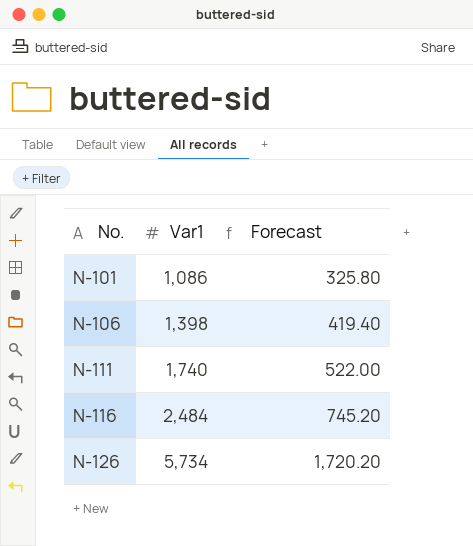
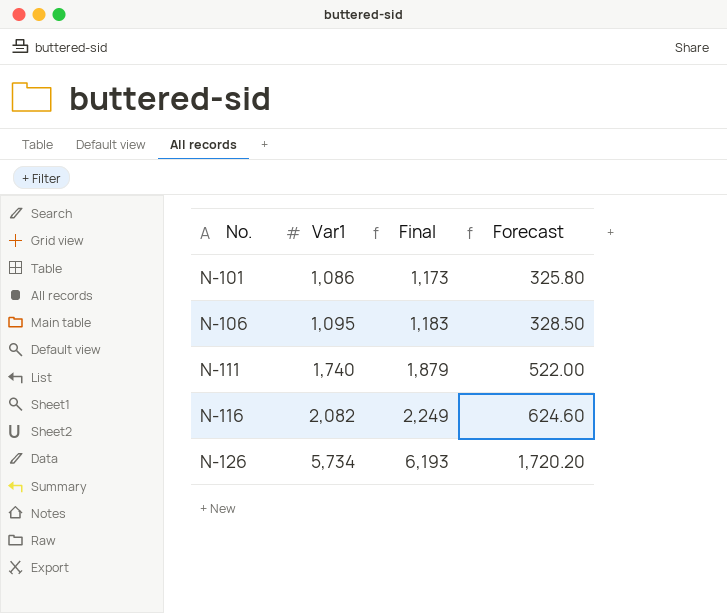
column Final | formula: none -> [Var1] * 1.08
N-106 | Var1: 1,398 -> 1,095
N-106 | Forecast: 419.40 -> 328.50
N-116 | Var1: 2,484 -> 2,082
N-116 | Forecast: 745.20 -> 624.60

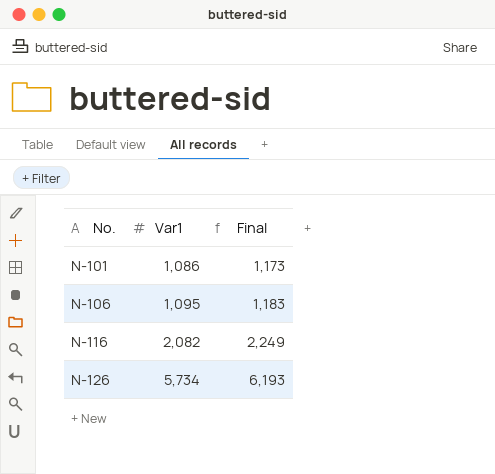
column Forecast | formula: [Var1] * 0.3 -> none
row N-111: 1,740 | 1,879 | 522.00 -> none

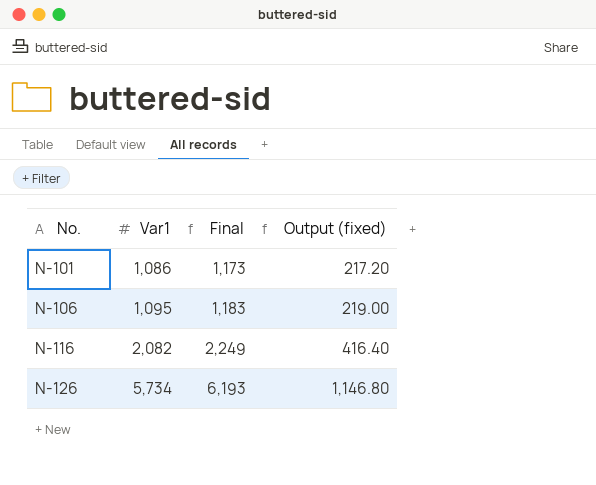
column Output (fixed) | formula: none -> [Var1] * 0.2

